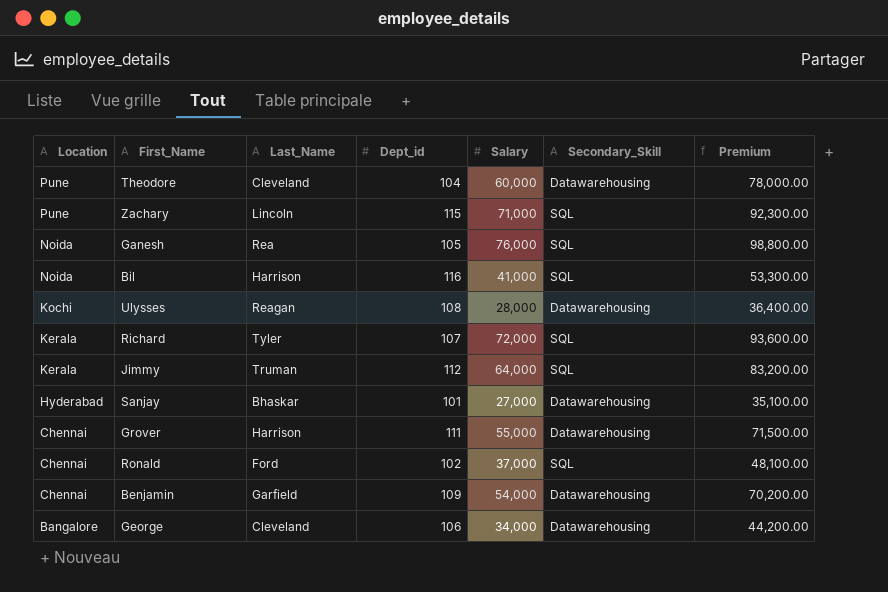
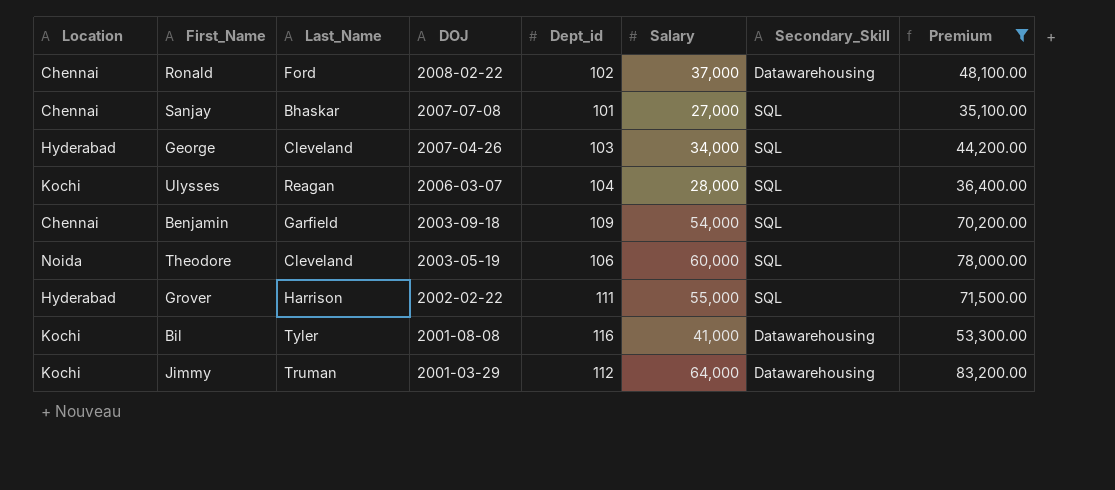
filter: none -> Premium <= 83,200.00
row order: Location descending -> DOJ descending
column DOJ | position: none -> 4
Ronald | Secondary_Skill: SQL -> Datawarehousing
Sanjay | Location: Hyderabad -> Chennai
Sanjay | Secondary_Skill: Datawarehousing -> SQL
George | Location: Bangalore -> Hyderabad
George | Dept_id: 106 -> 103
George | Secondary_Skill: Datawarehousing -> SQL
Ulysses | Dept_id: 108 -> 104
Ulysses | Secondary_Skill: Datawarehousing -> SQL
Benjamin | Secondary_Skill: Datawarehousing -> SQL
Theodore | Location: Pune -> Noida
Theodore | Dept_id: 104 -> 106
Theodore | Secondary_Skill: Datawarehousing -> SQL
Grover | Location: Chennai -> Hyderabad
Grover | Secondary_Skill: Datawarehousing -> SQL
Bil | Location: Noida -> Kochi
Bil | Last_Name: Harrison -> Tyler
Bil | Secondary_Skill: SQL -> Datawarehousing
Jimmy | Location: Kerala -> Kochi
Jimmy | Secondary_Skill: SQL -> Datawarehousing

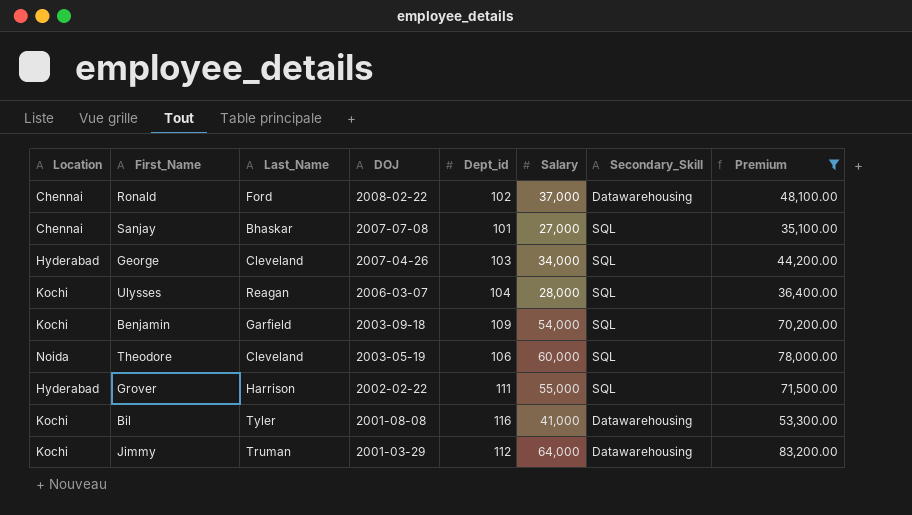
Benjamin | Location: Chennai -> Kochi

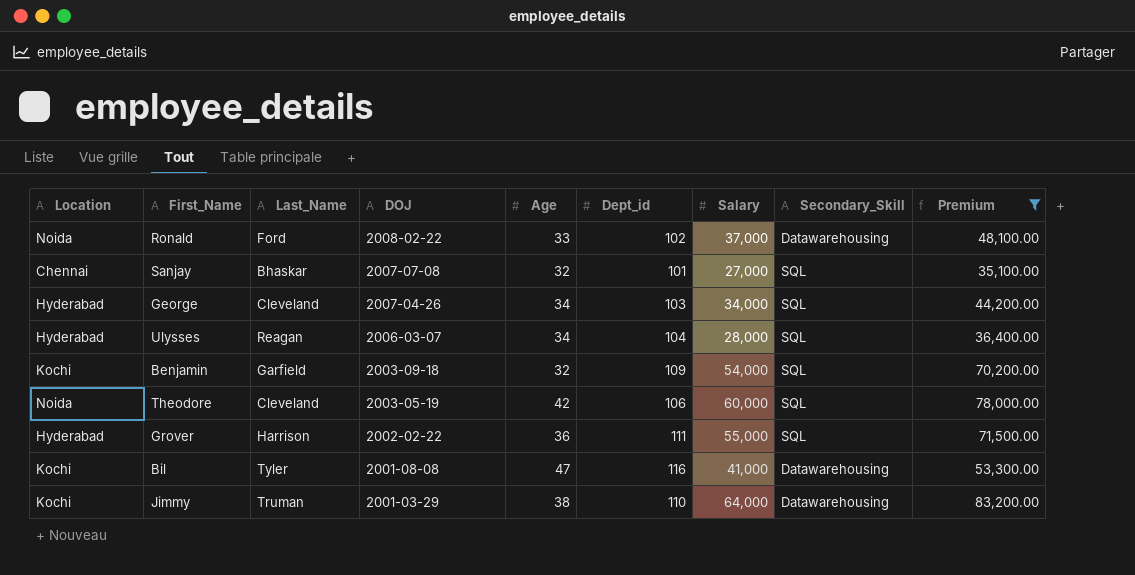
column Age | position: none -> 5
Ronald | Location: Chennai -> Noida
Ulysses | Location: Kochi -> Hyderabad
Jimmy | Dept_id: 112 -> 110

